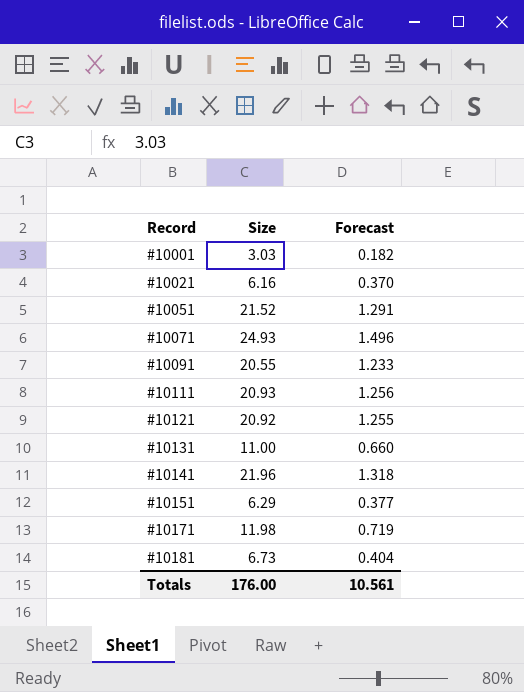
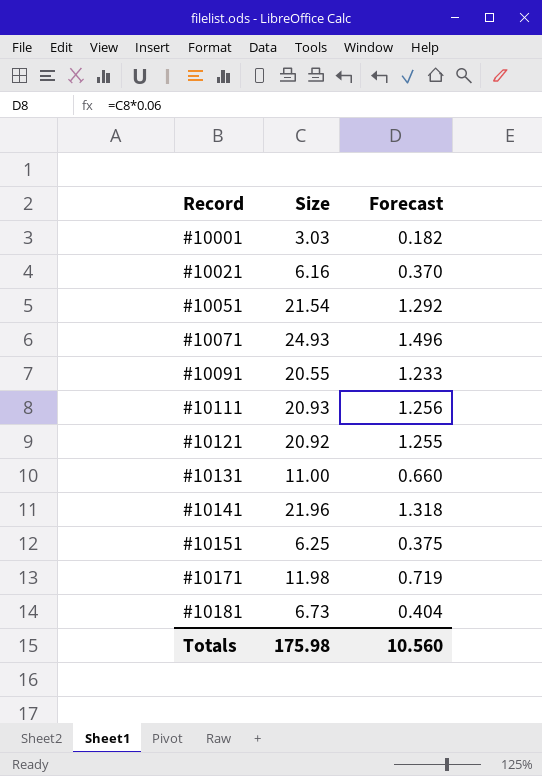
#10051 | Size: 21.52 -> 21.54
#10051 | Forecast: 1.291 -> 1.292
#10151 | Size: 6.29 -> 6.25
#10151 | Forecast: 0.377 -> 0.375
Totals | Size: 176.00 -> 175.98
Totals | Forecast: 10.561 -> 10.560

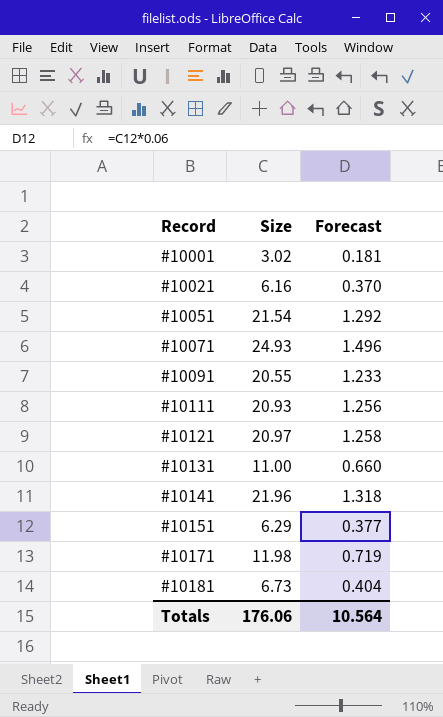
#10001 | Size: 3.03 -> 3.02
#10001 | Forecast: 0.182 -> 0.181
#10121 | Size: 20.92 -> 20.97
#10121 | Forecast: 1.255 -> 1.258
#10151 | Size: 6.25 -> 6.29
#10151 | Forecast: 0.375 -> 0.377
Totals | Size: 175.98 -> 176.06
Totals | Forecast: 10.560 -> 10.564

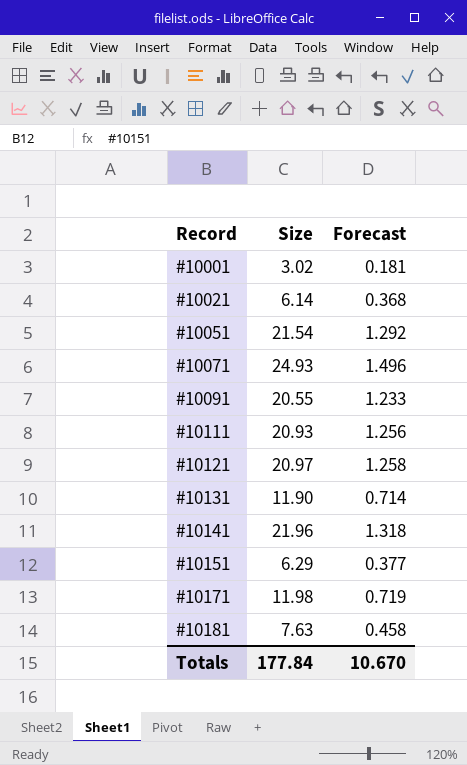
#10021 | Size: 6.16 -> 6.14
#10021 | Forecast: 0.370 -> 0.368
#10131 | Size: 11.00 -> 11.90
#10131 | Forecast: 0.660 -> 0.714
#10181 | Size: 6.73 -> 7.63
#10181 | Forecast: 0.404 -> 0.458
Totals | Size: 176.06 -> 177.84
Totals | Forecast: 10.564 -> 10.670

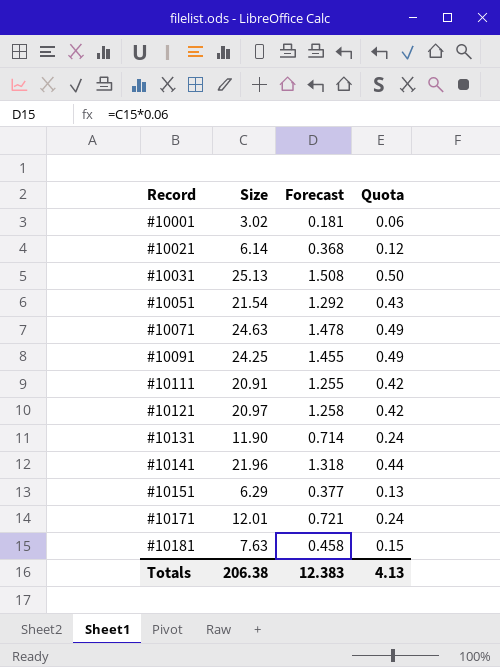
column Quota | formula: none -> [Size] * 0.02
row #10031: none -> 25.13 | 1.508 | 0.50
#10071 | Size: 24.93 -> 24.63
#10071 | Forecast: 1.496 -> 1.478
#10091 | Size: 20.55 -> 24.25
#10091 | Forecast: 1.233 -> 1.455
#10111 | Size: 20.93 -> 20.91
#10111 | Forecast: 1.256 -> 1.255
#10171 | Size: 11.98 -> 12.01
#10171 | Forecast: 0.719 -> 0.721
Totals | Size: 177.84 -> 206.38
Totals | Forecast: 10.670 -> 12.383

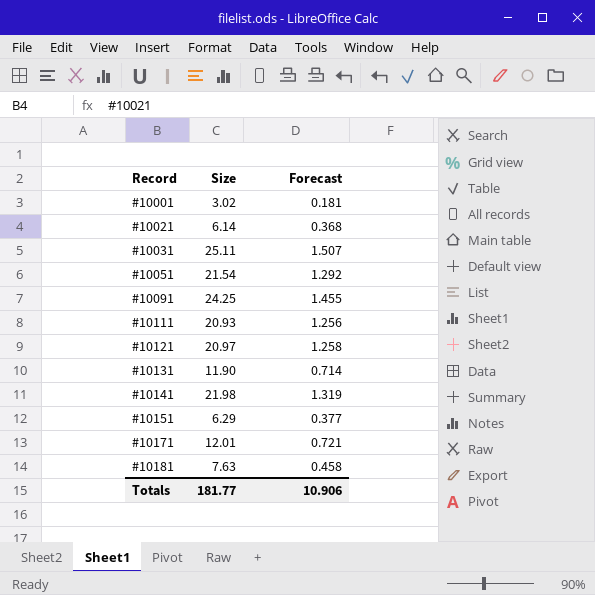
column Quota | formula: [Size] * 0.02 -> none
row #10071: 24.63 | 1.478 | 0.49 -> none
#10031 | Size: 25.13 -> 25.11
#10031 | Forecast: 1.508 -> 1.507
#10111 | Size: 20.91 -> 20.93
#10111 | Forecast: 1.255 -> 1.256
#10141 | Size: 21.96 -> 21.98
#10141 | Forecast: 1.318 -> 1.319
Totals | Size: 206.38 -> 181.77
Totals | Forecast: 12.383 -> 10.906

